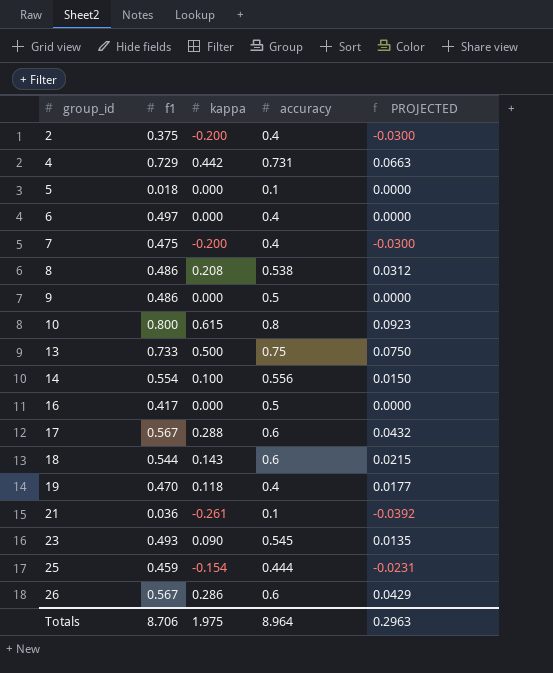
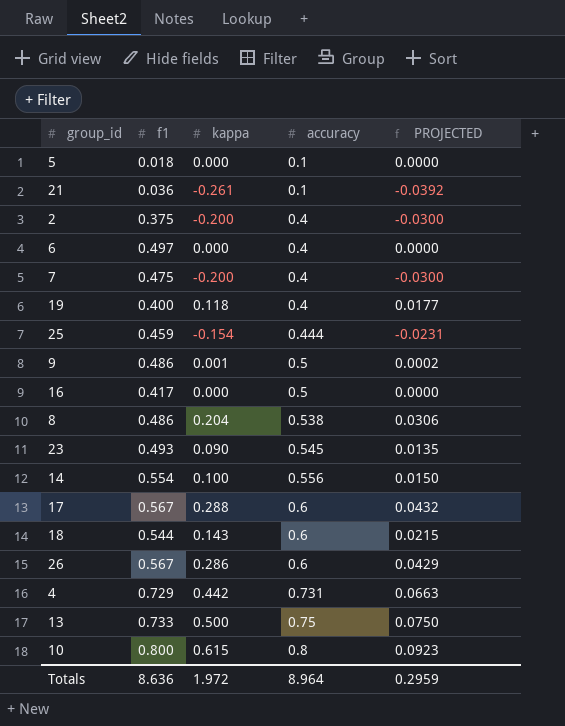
row order: group_id ascending -> accuracy ascending
19 | f1: 0.470 -> 0.400
9 | kappa: 0.000 -> 0.001
9 | PROJECTED: 0.0000 -> 0.0002
8 | kappa: 0.208 -> 0.204
8 | PROJECTED: 0.0312 -> 0.0306
Totals | f1: 8.706 -> 8.636
Totals | kappa: 1.975 -> 1.972
Totals | PROJECTED: 0.2963 -> 0.2959

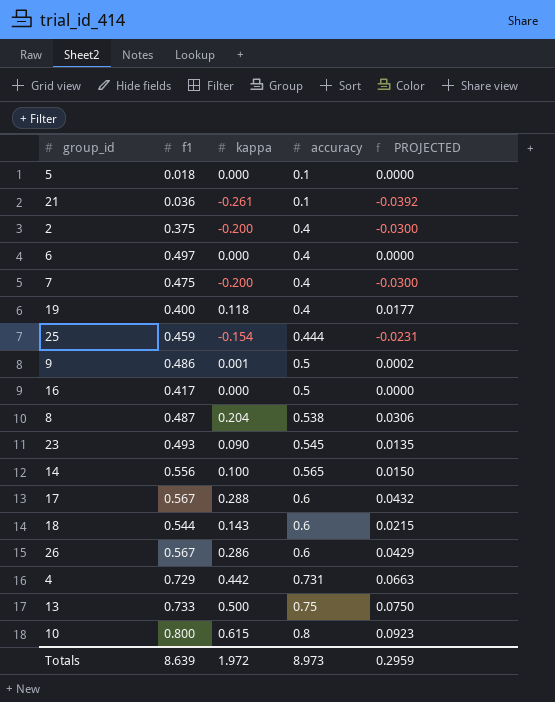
8 | f1: 0.486 -> 0.487
14 | f1: 0.554 -> 0.556
14 | accuracy: 0.556 -> 0.565
Totals | f1: 8.636 -> 8.639
Totals | accuracy: 8.964 -> 8.973

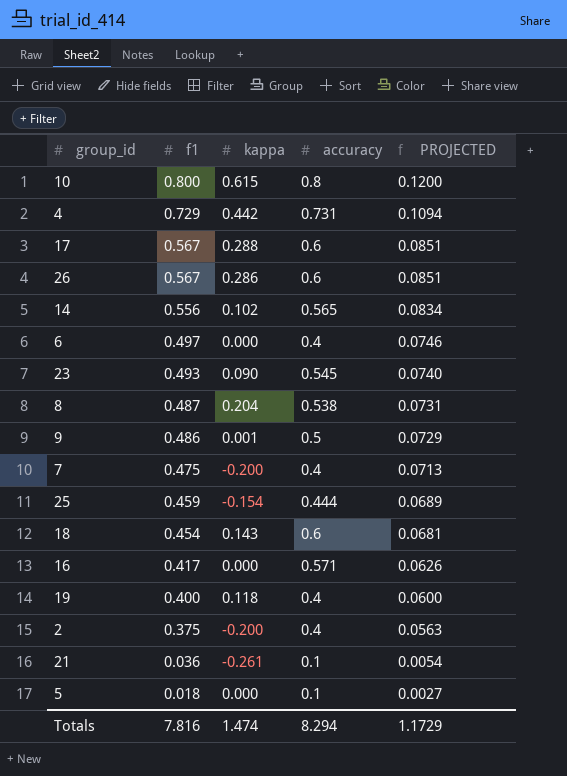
row order: accuracy ascending -> f1 descending
column PROJECTED | formula: [kappa] * 0.15 -> [f1] * 0.15
row 13: 0.733 | 0.500 | 0.75 | 0.0750 -> none
14 | kappa: 0.100 -> 0.102
18 | f1: 0.544 -> 0.454
16 | accuracy: 0.5 -> 0.571
Totals | f1: 8.639 -> 7.816
Totals | kappa: 1.972 -> 1.474
Totals | accuracy: 8.973 -> 8.294
Totals | PROJECTED: 0.2959 -> 1.1729

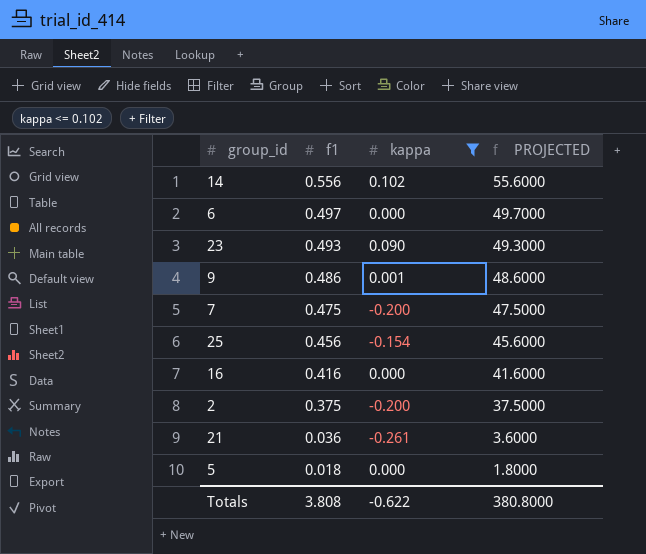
filter: none -> kappa <= 0.102
column accuracy | position: 4 -> none
column PROJECTED | formula: [f1] * 0.15 -> [f1] * 100
25 | f1: 0.459 -> 0.456
16 | f1: 0.417 -> 0.416
Totals | f1: 7.816 -> 3.808
Totals | kappa: 1.474 -> -0.622
Totals | PROJECTED: 1.1729 -> 380.8000

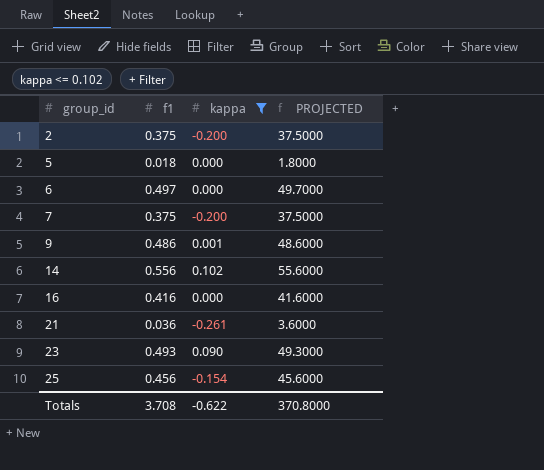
row order: f1 descending -> group_id ascending
7 | f1: 0.475 -> 0.375
7 | PROJECTED: 47.5000 -> 37.5000
Totals | f1: 3.808 -> 3.708
Totals | PROJECTED: 380.8000 -> 370.8000

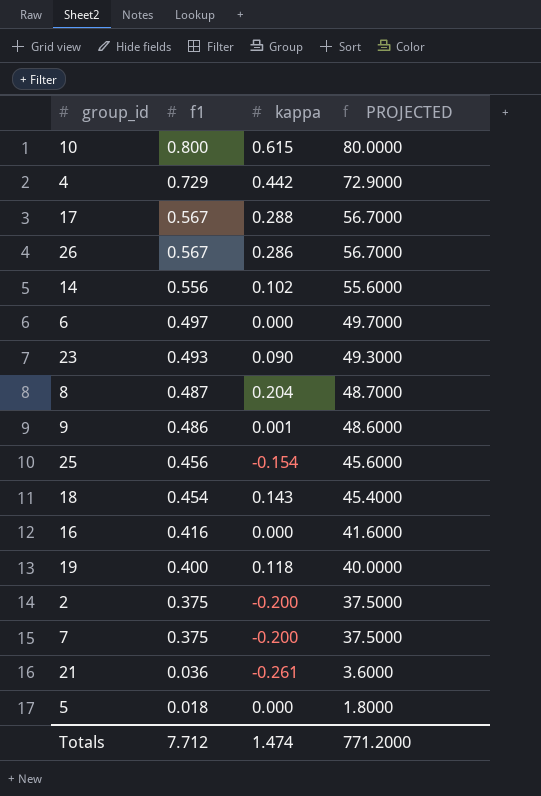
filter: kappa <= 0.102 -> none
row order: group_id ascending -> f1 descending
Totals | f1: 3.708 -> 7.712
Totals | kappa: -0.622 -> 1.474
Totals | PROJECTED: 370.8000 -> 771.2000

